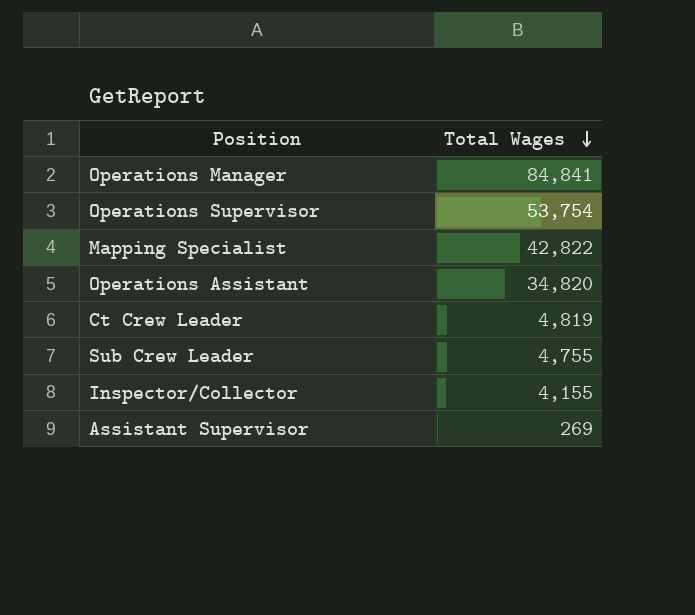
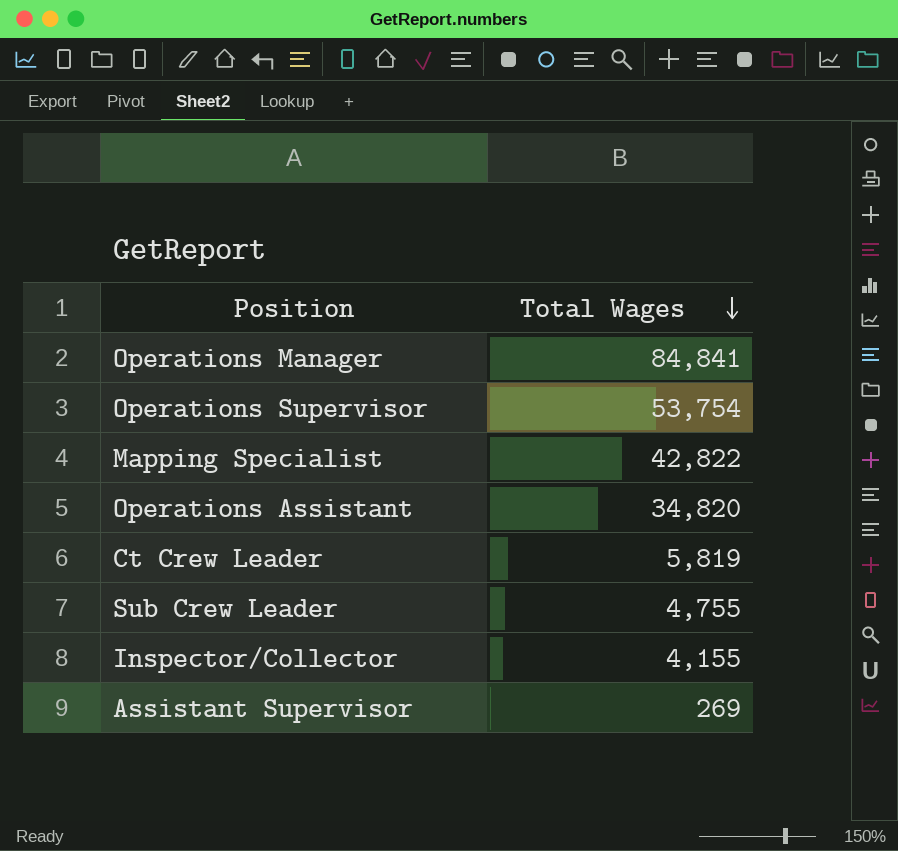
Ct Crew Leader | Total Wages: 4,819 -> 5,819

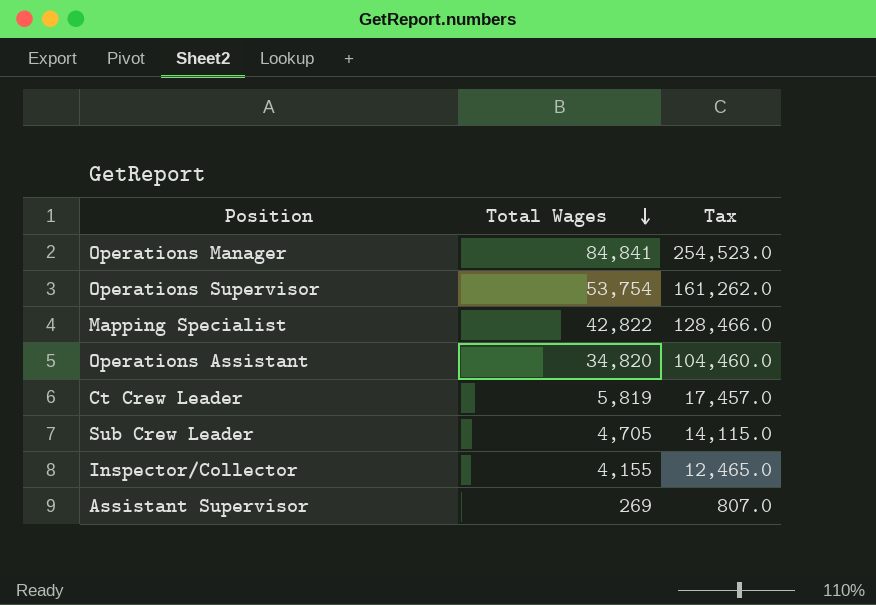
column Tax | formula: none -> [Total Wages] * 3
Sub Crew Leader | Total Wages: 4,755 -> 4,705

